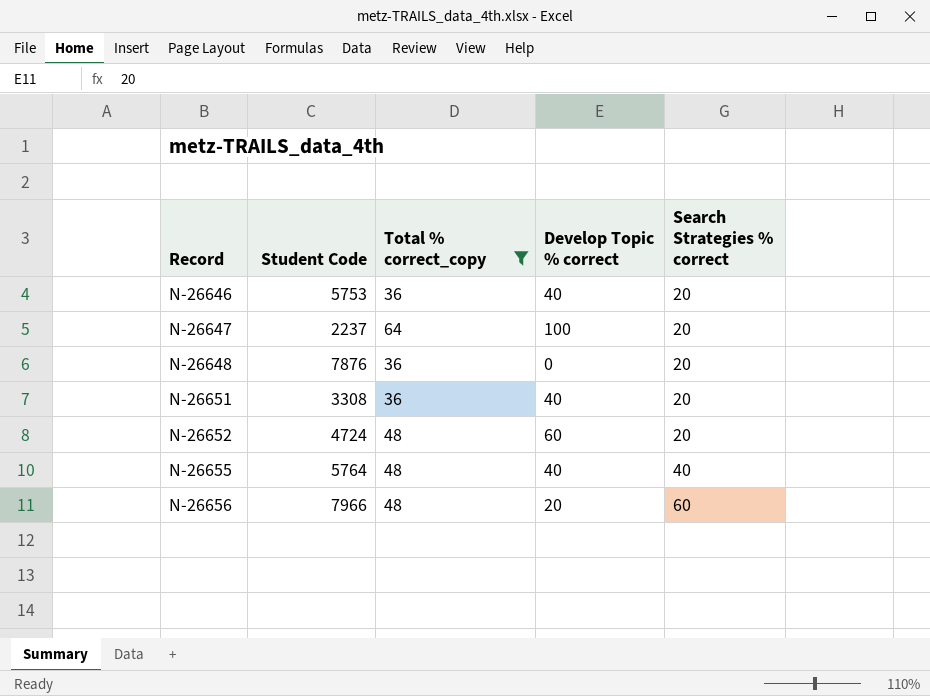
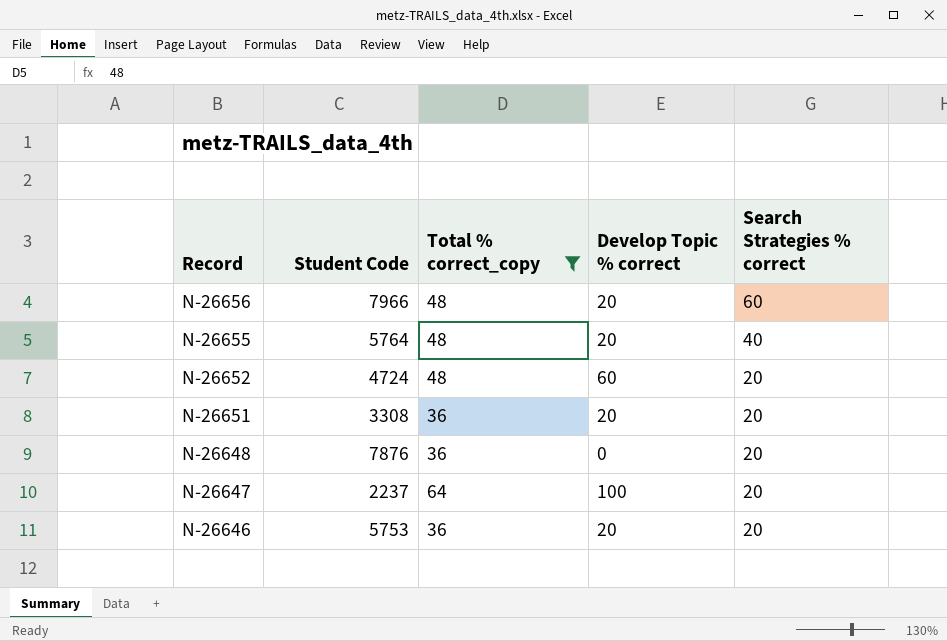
row order: Record ascending -> Record descending
N-26655 | Develop Topic % correct: 40 -> 20
N-26651 | Develop Topic % correct: 40 -> 20
N-26646 | Develop Topic % correct: 40 -> 20

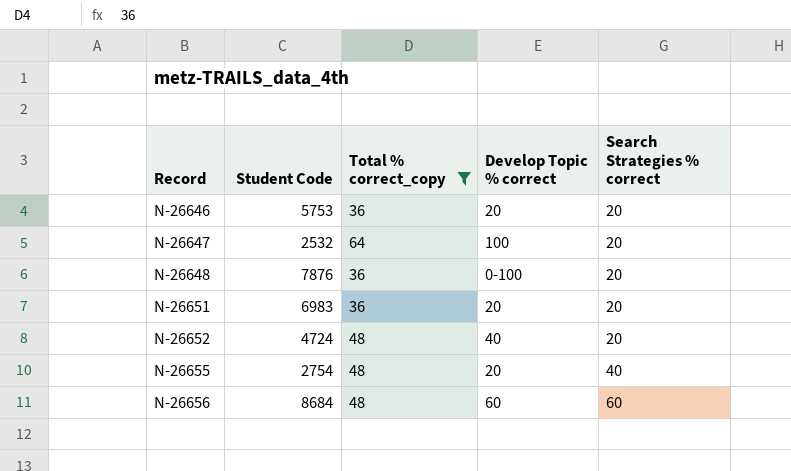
row order: Record descending -> Record ascending
N-26647 | Student Code: 2237 -> 2532
N-26648 | Develop Topic % correct: 0 -> 0-100
N-26651 | Student Code: 3308 -> 6983
N-26652 | Develop Topic % correct: 60 -> 40
N-26655 | Student Code: 5764 -> 2754
N-26656 | Student Code: 7966 -> 8684
N-26656 | Develop Topic % correct: 20 -> 60

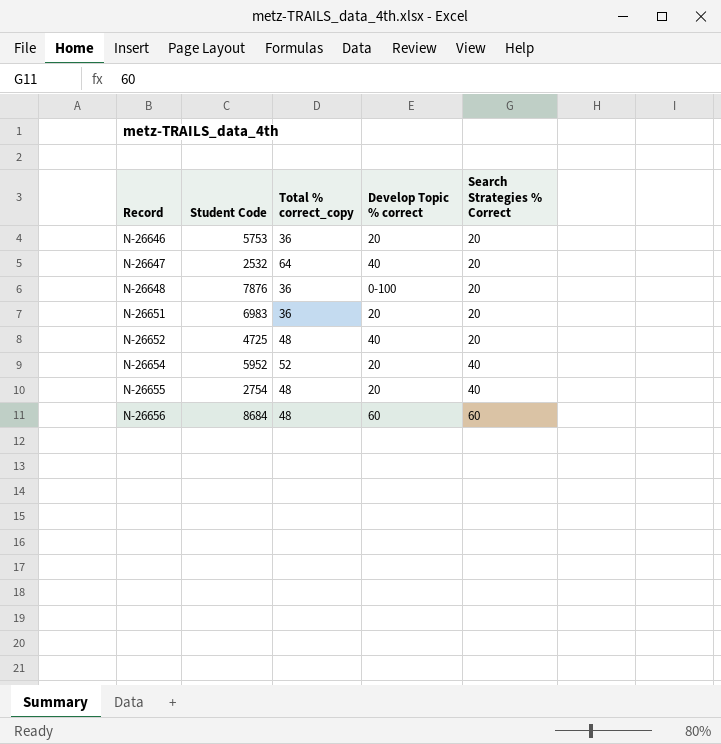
filter: Total % correct_copy != 52 -> none
column name: Search Strategies % correct -> Search Strategies % Correct
N-26647 | Develop Topic % correct: 100 -> 40
N-26652 | Student Code: 4724 -> 4725

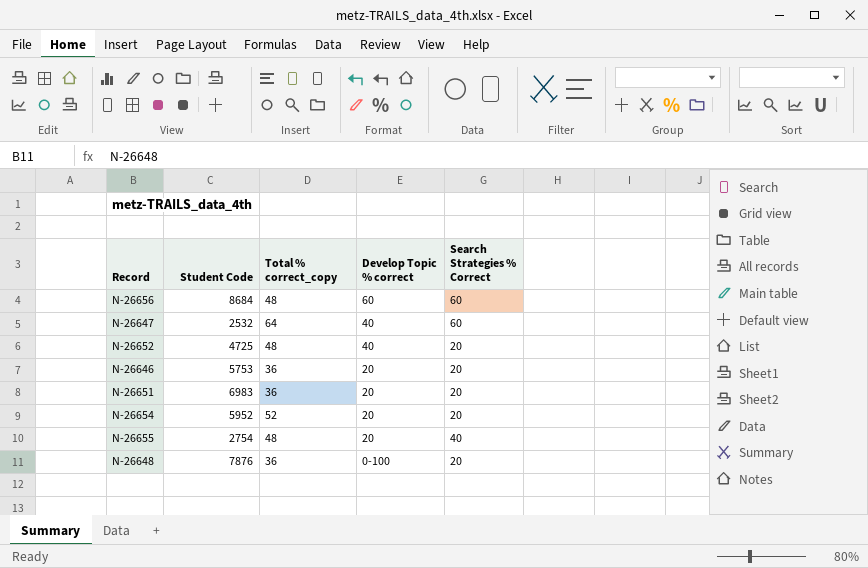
row order: Record ascending -> Develop Topic % correct descending
N-26647 | Search Strategies % Correct: 20 -> 60
N-26654 | Search Strategies % Correct: 40 -> 20

